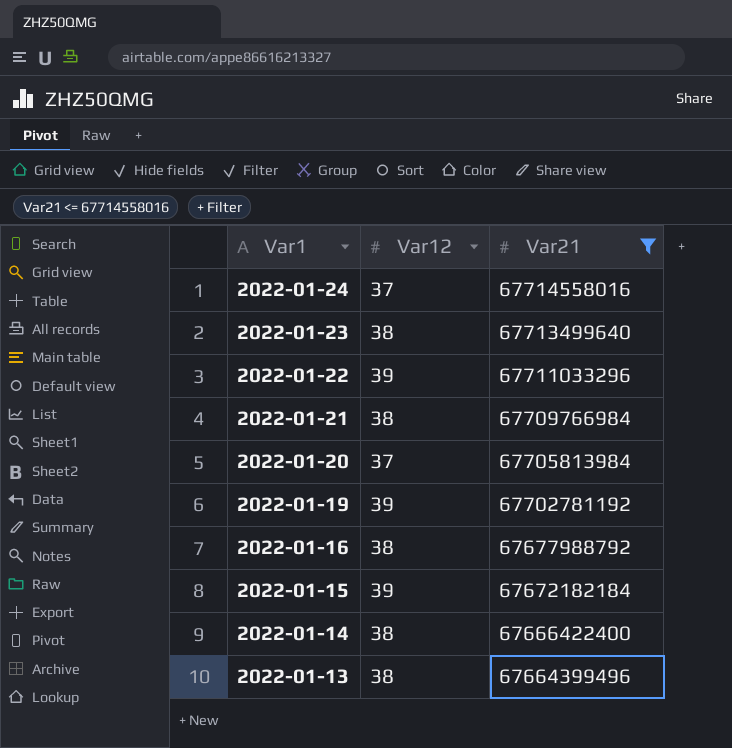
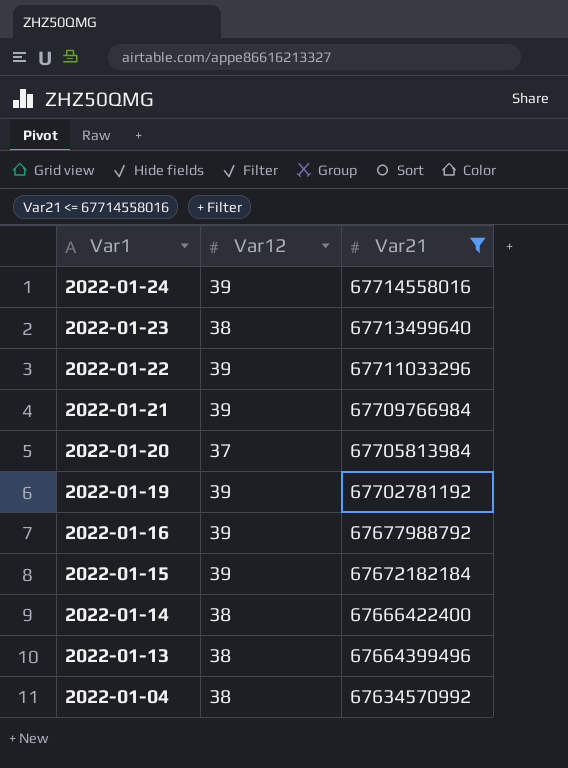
2022-01-24 | Var12: 37 -> 39
2022-01-21 | Var12: 38 -> 39
2022-01-16 | Var12: 38 -> 39
row 2022-01-04: none -> 38 | 67634570992

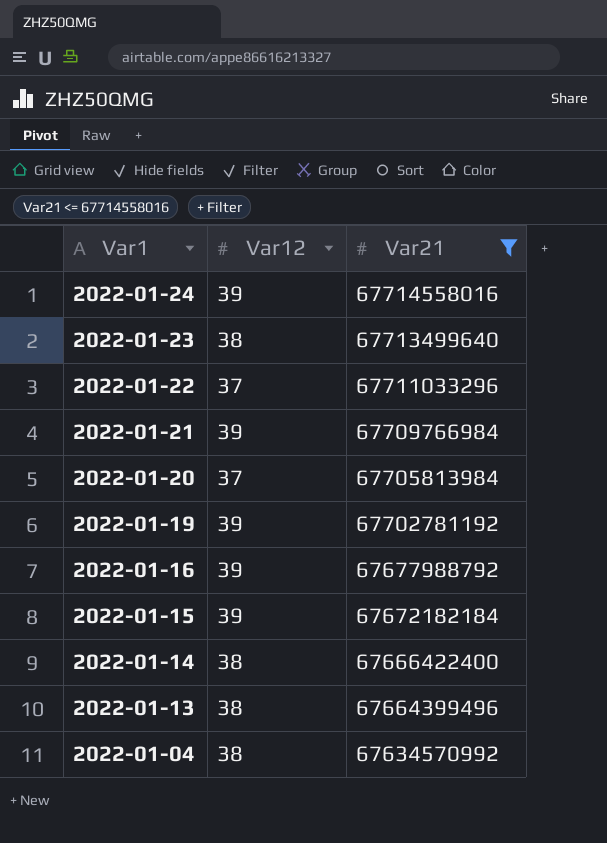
2022-01-22 | Var12: 39 -> 37

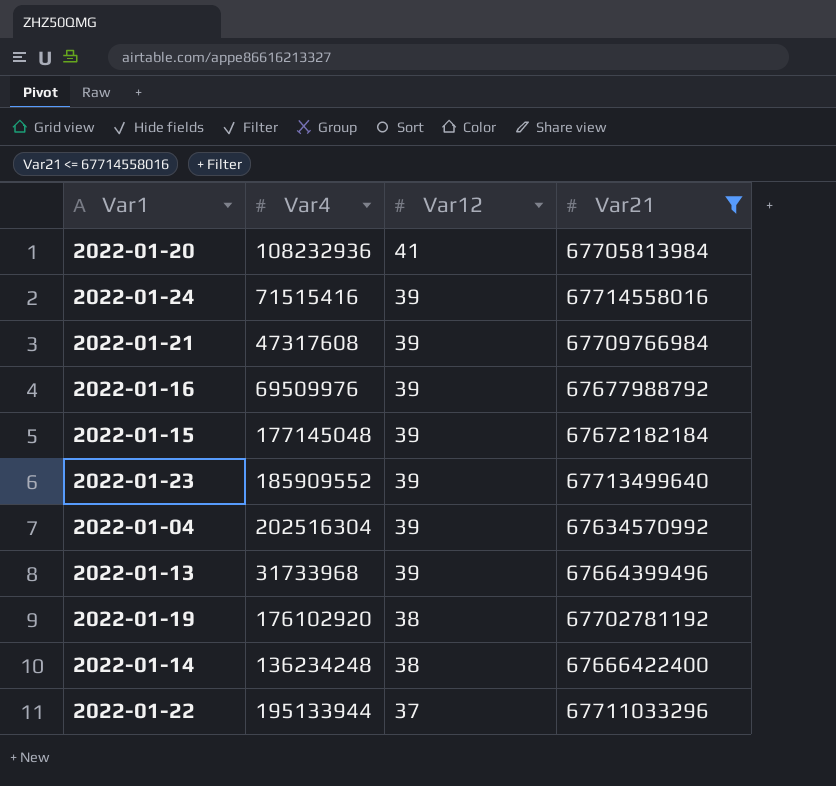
row order: Var1 descending -> Var12 descending
column Var4 | position: none -> 2
2022-01-20 | Var12: 37 -> 41
2022-01-23 | Var12: 38 -> 39
2022-01-04 | Var12: 38 -> 39
2022-01-13 | Var12: 38 -> 39
2022-01-19 | Var12: 39 -> 38

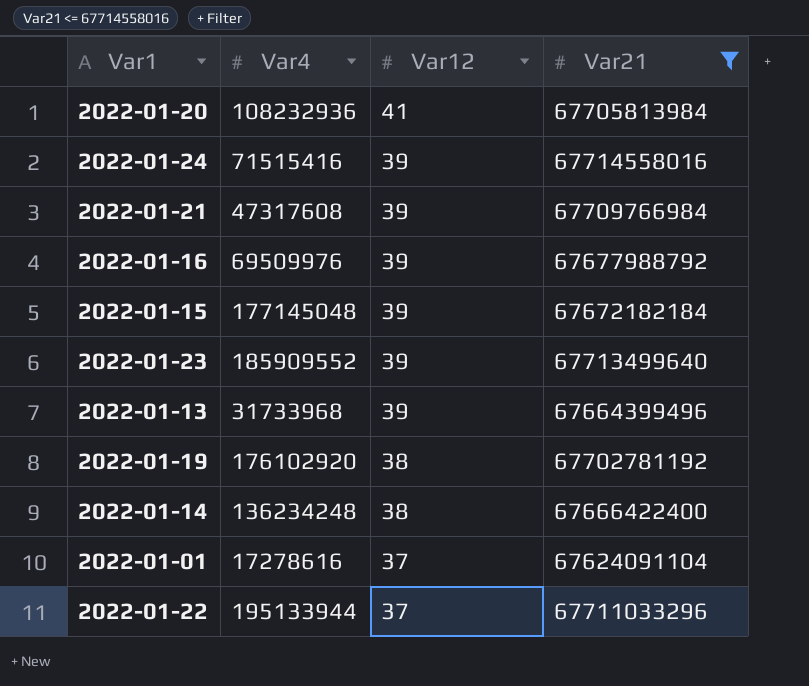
row 2022-01-04: 202516304 | 39 | 67634570992 -> none
row 2022-01-01: none -> 17278616 | 37 | 67624091104

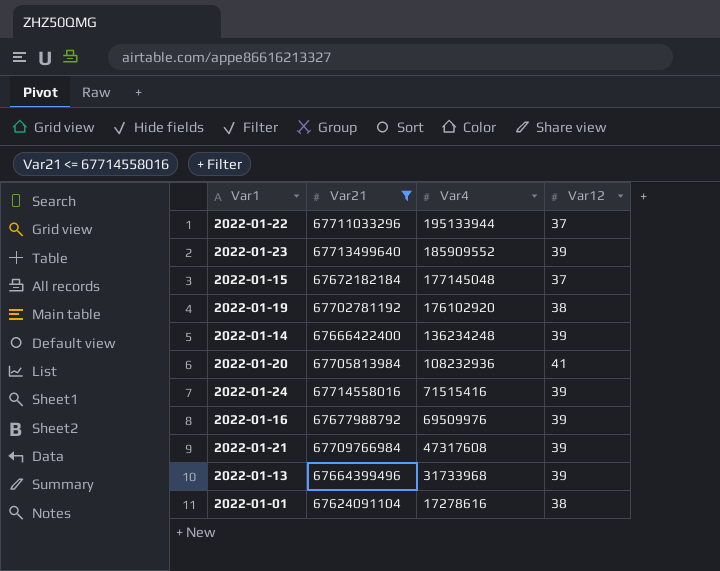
row order: Var12 descending -> Var4 descending
column Var21 | position: 4 -> 2
2022-01-15 | Var12: 39 -> 37
2022-01-14 | Var12: 38 -> 39
2022-01-01 | Var12: 37 -> 38

